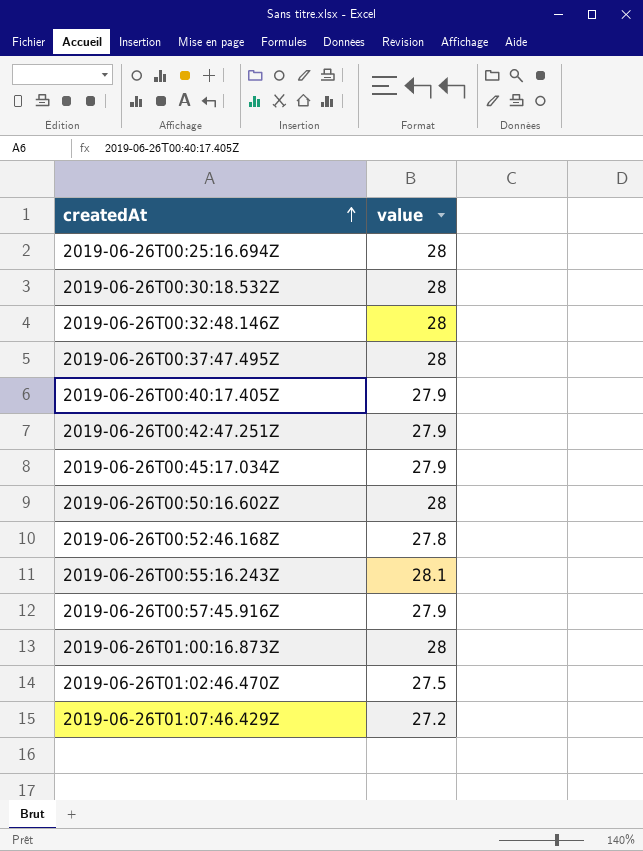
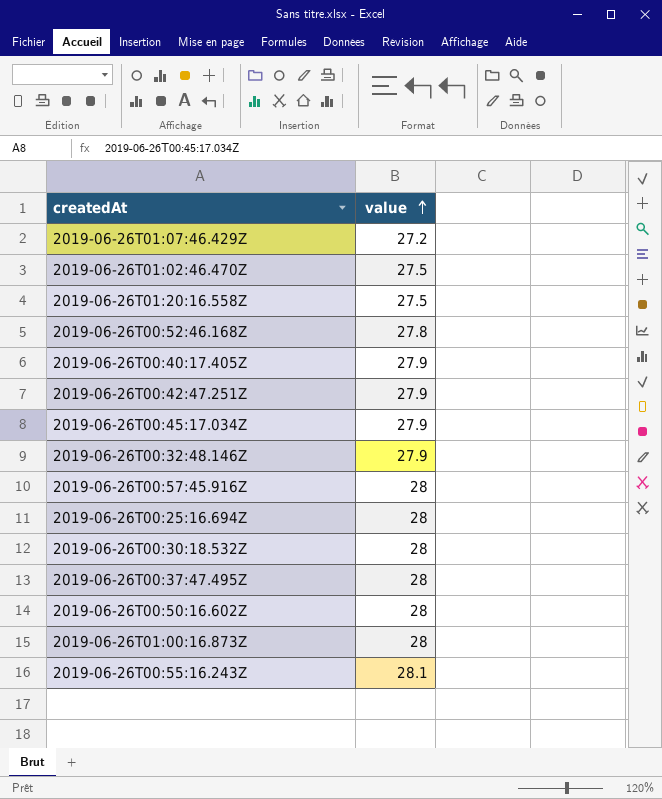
row order: createdAt ascending -> value ascending
row 2019-06-26T01:20:16.558Z: none -> 27.5
2019-06-26T00:32:48.146Z | value: 28 -> 27.9
2019-06-26T00:57:45.916Z | value: 27.9 -> 28

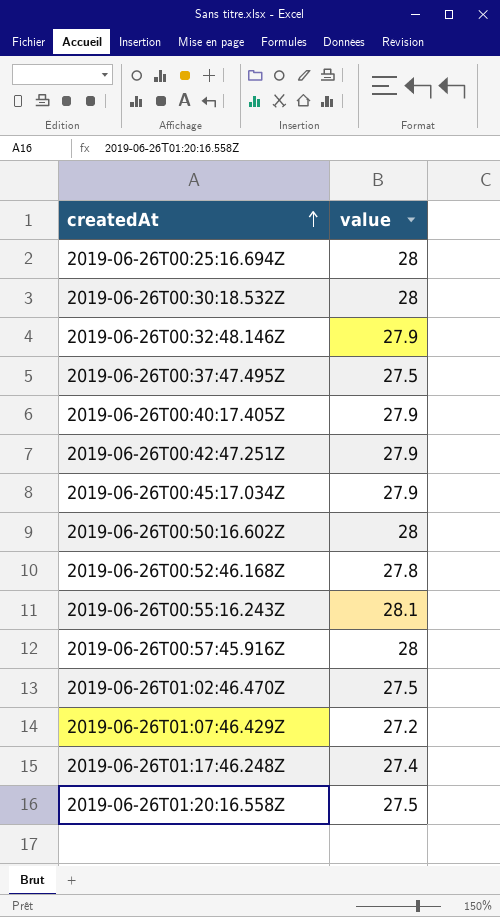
row order: value ascending -> createdAt ascending
row 2019-06-26T01:00:16.873Z: 28 -> none
2019-06-26T00:37:47.495Z | value: 28 -> 27.5
row 2019-06-26T01:17:46.248Z: none -> 27.4

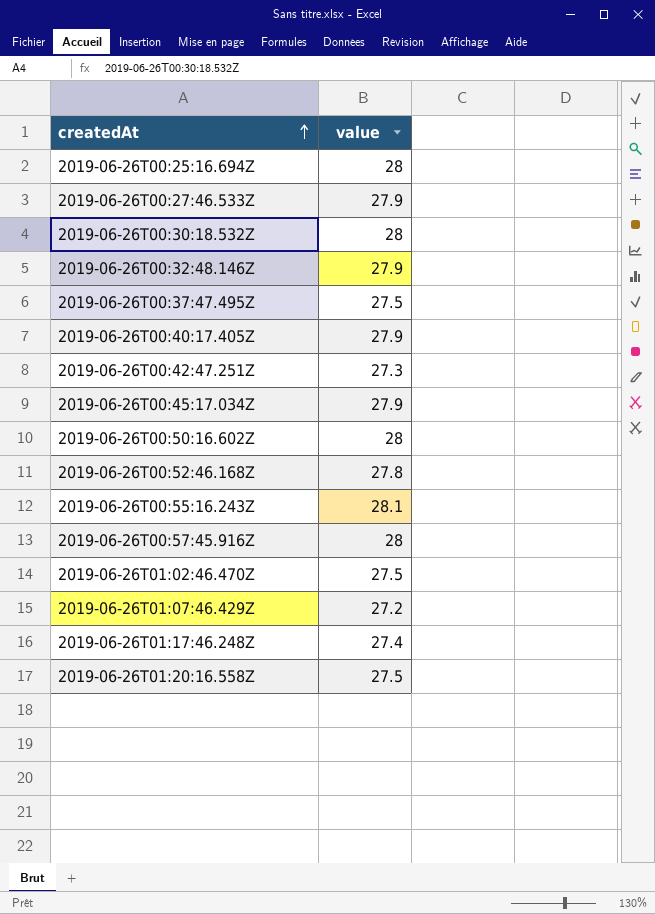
row 2019-06-26T00:27:46.533Z: none -> 27.9
2019-06-26T00:42:47.251Z | value: 27.9 -> 27.3

